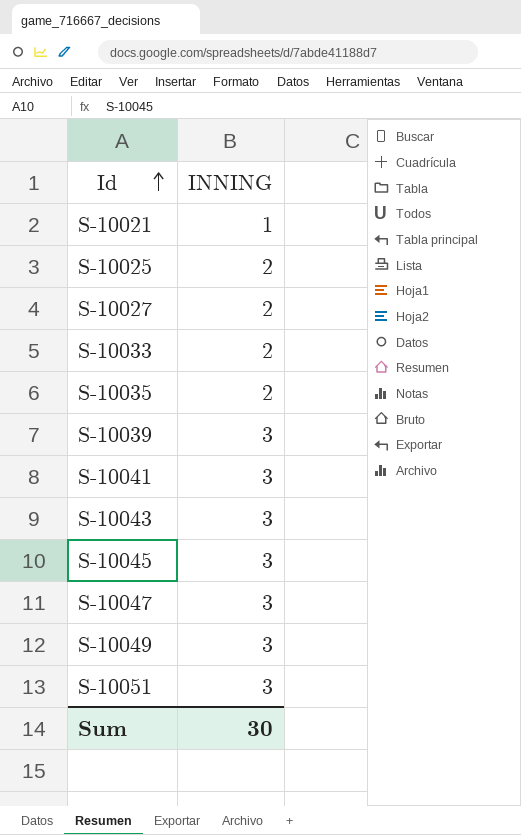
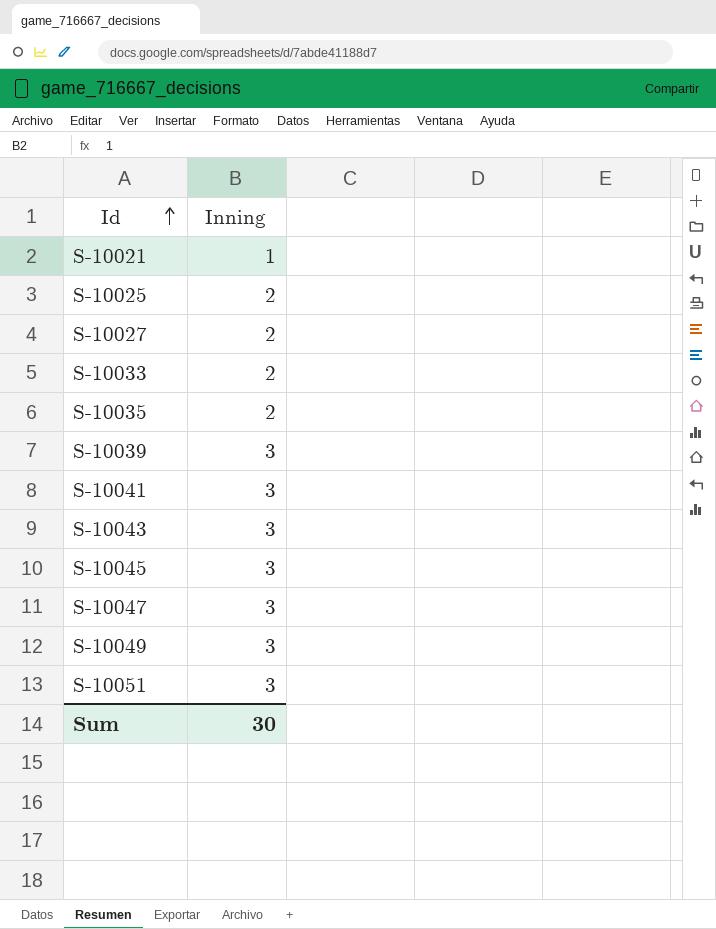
column name: INNING -> Inning

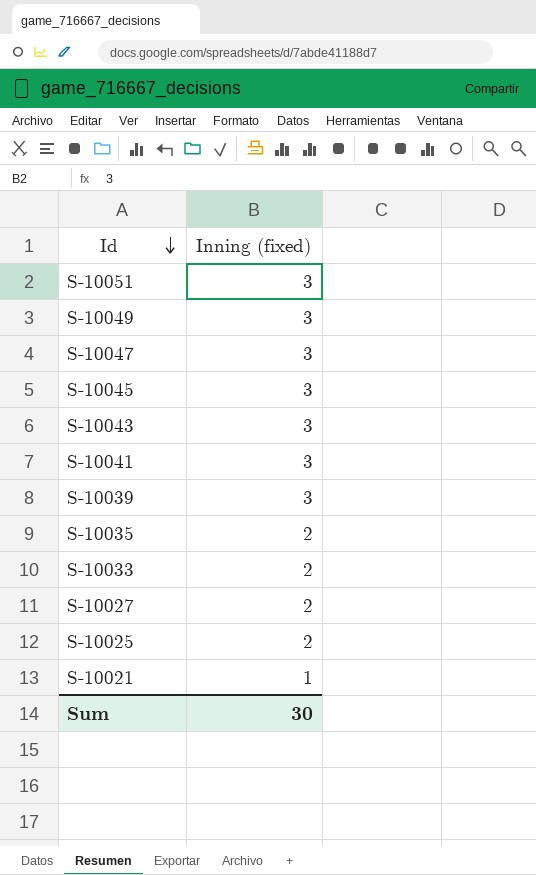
row order: Id ascending -> Id descending
column name: Inning -> Inning (fixed)

